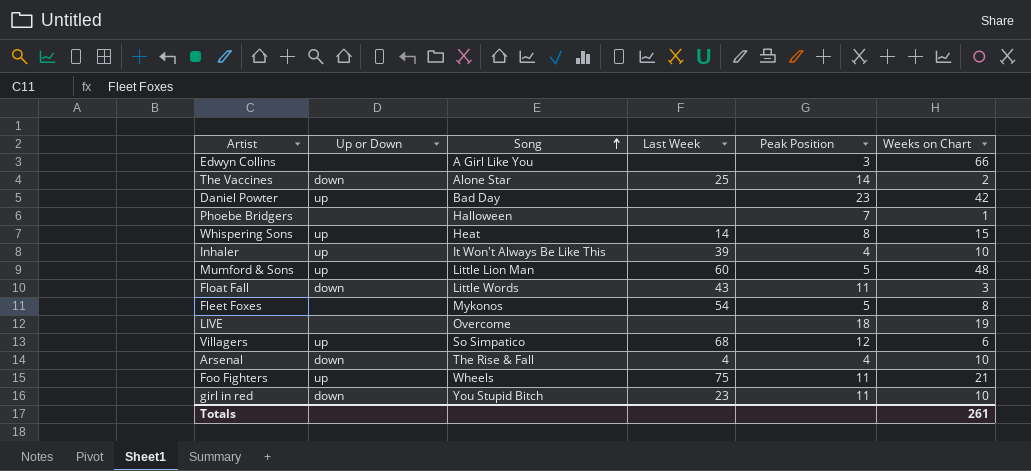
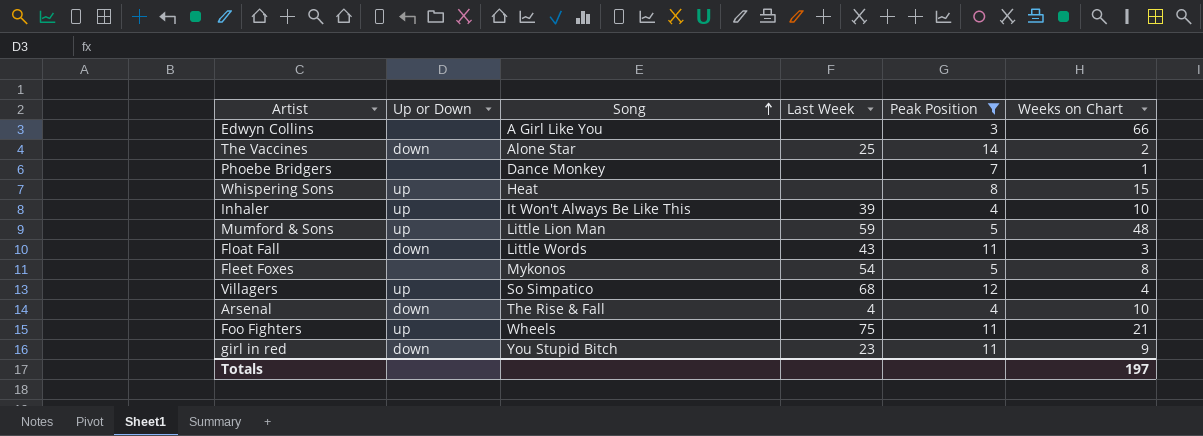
filter: none -> Peak Position <= 14
Phoebe Bridgers | Song: Halloween -> Dance Monkey
Whispering Sons | Last Week: 14 -> none
Mumford & Sons | Last Week: 60 -> 59
Villagers | Weeks on Chart: 6 -> 4
girl in red | Weeks on Chart: 10 -> 9
Totals | Weeks on Chart: 261 -> 197

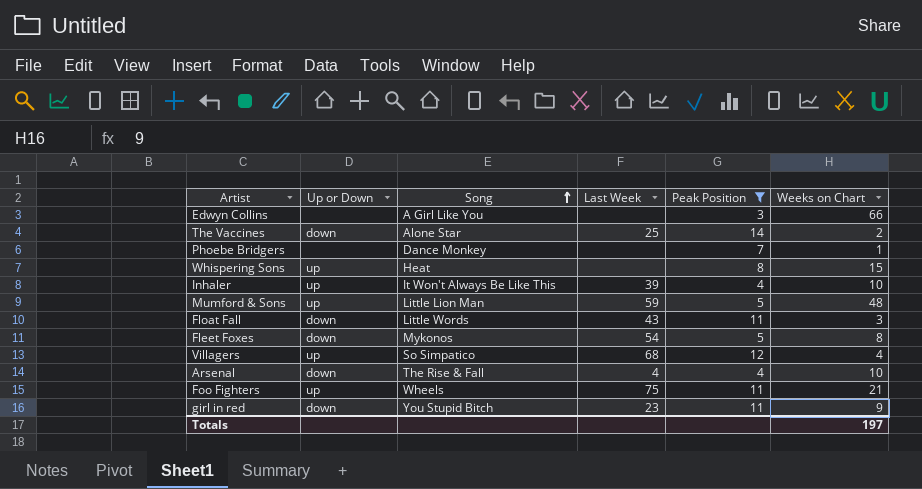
Fleet Foxes | Up or Down: none -> down

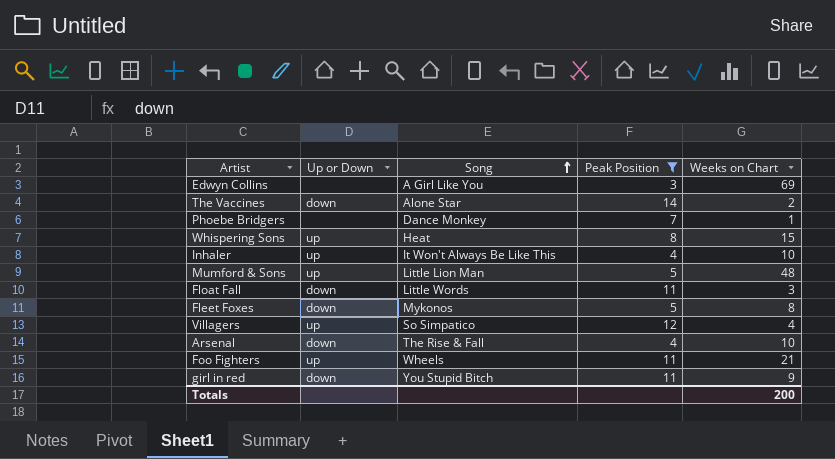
column Last Week | position: 4 -> none
Edwyn Collins | Weeks on Chart: 66 -> 69
Totals | Weeks on Chart: 197 -> 200

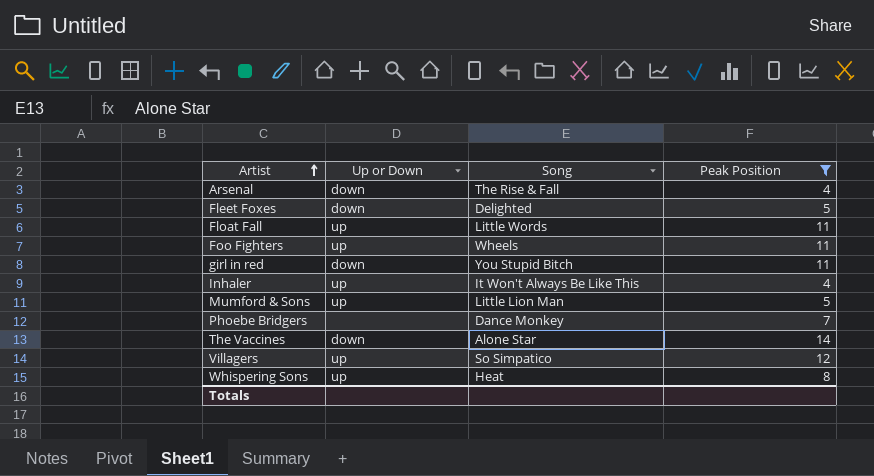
row order: Song ascending -> Artist ascending
column Weeks on Chart | position: 5 -> none
row Edwyn Collins: none | A Girl Like You | 3 | 69 -> none
Fleet Foxes | Song: Mykonos -> Delighted
Float Fall | Up or Down: down -> up

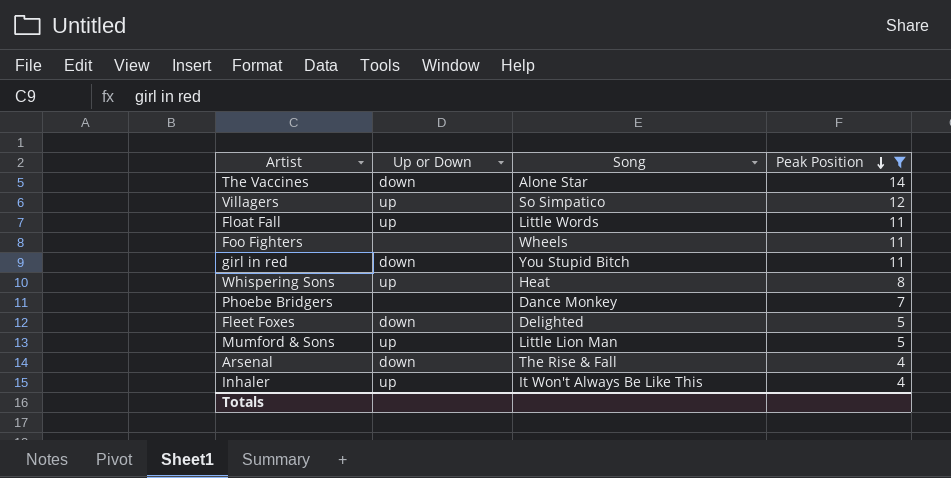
row order: Artist ascending -> Peak Position descending
Foo Fighters | Up or Down: up -> none

